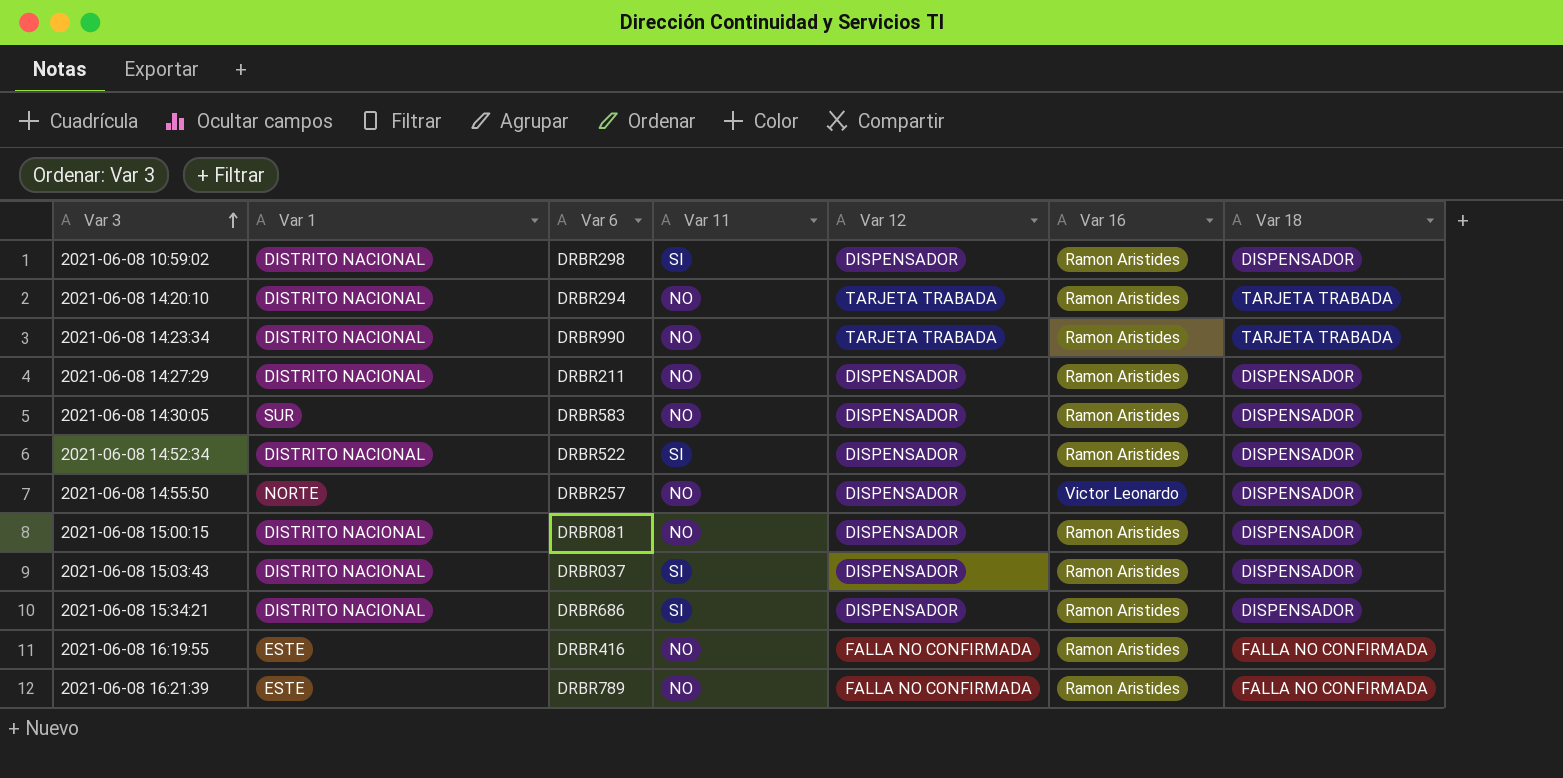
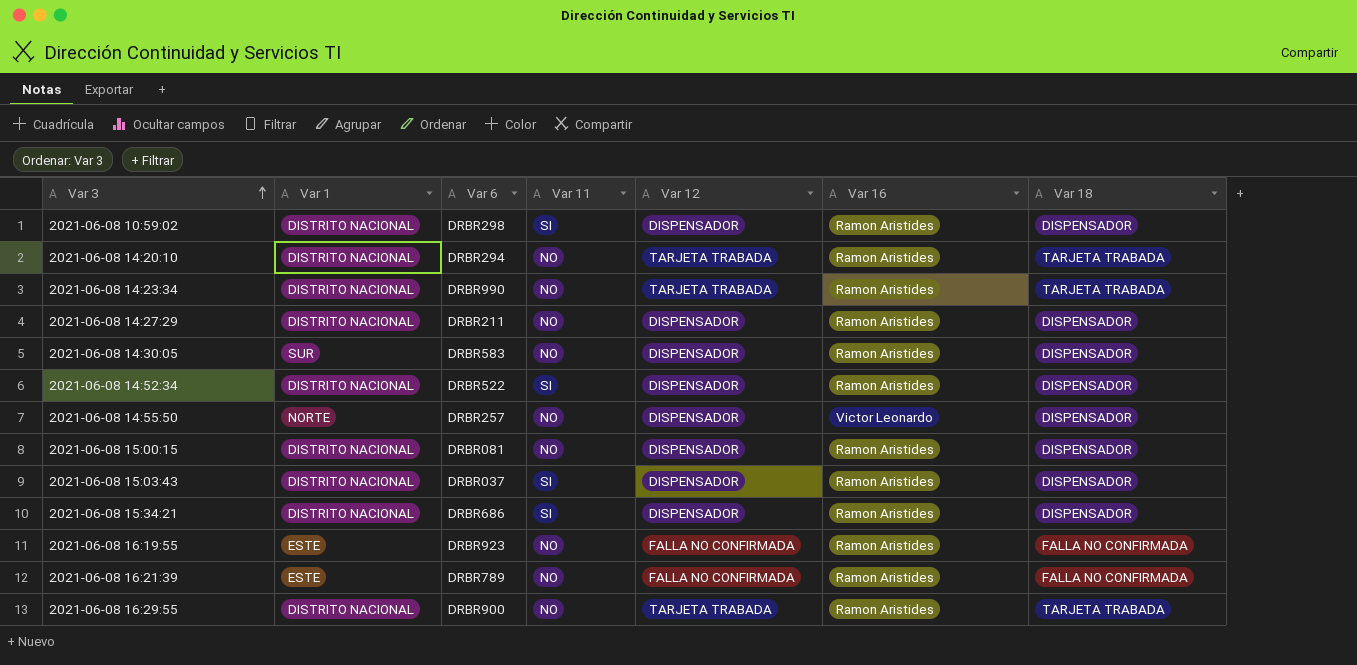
2021-06-08 16:19:55 | Var 6: DRBR416 -> DRBR923
row 2021-06-08 16:29:55: none -> DISTRITO NACIONAL | DRBR900 | NO | TARJETA TRABADA | Ramon Aristides | TARJETA TRABADA

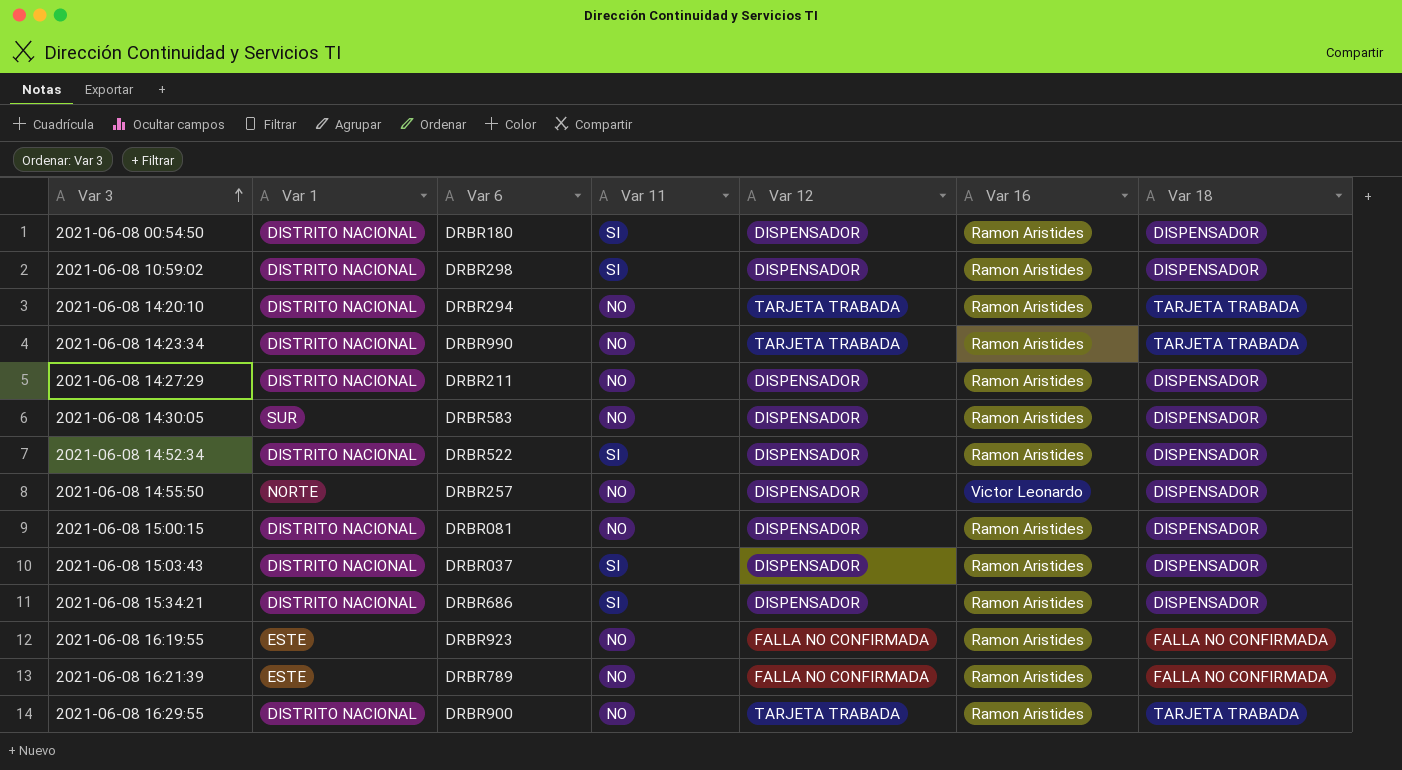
row 2021-06-08 00:54:50: none -> DISTRITO NACIONAL | DRBR180 | SI | DISPENSADOR | Ramon Aristides | DISPENSADOR

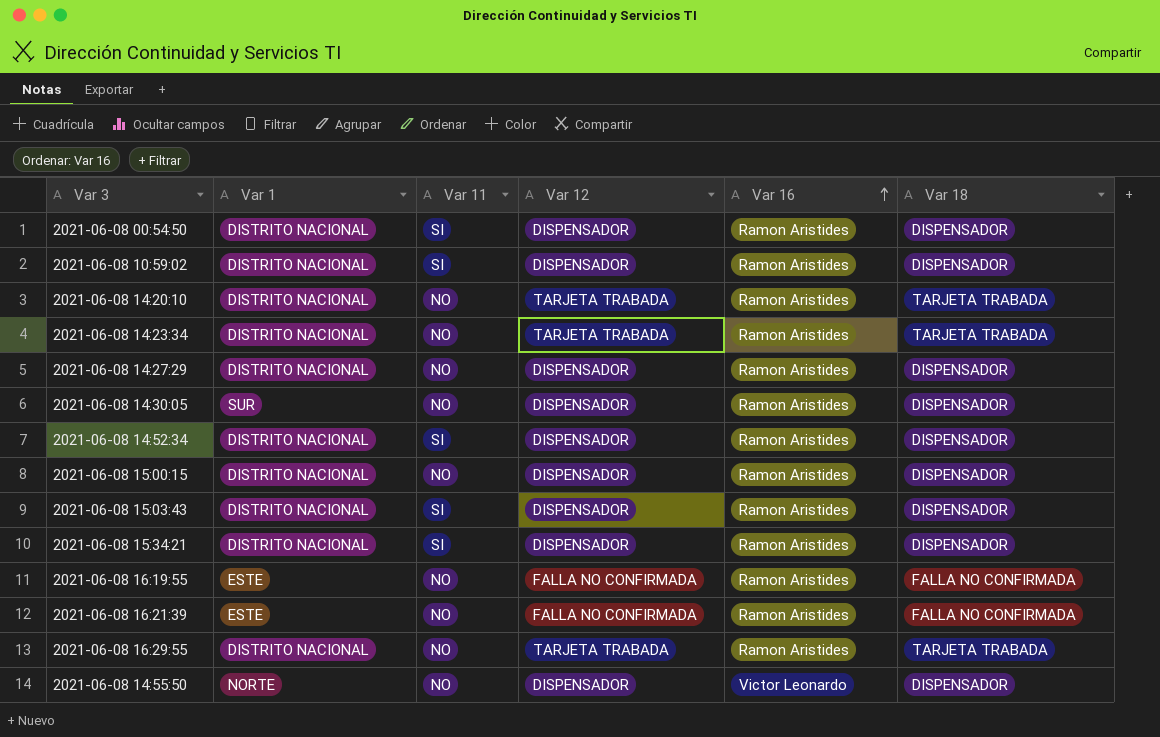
row order: Var 3 ascending -> Var 16 ascending
column Var 6 | position: 3 -> none

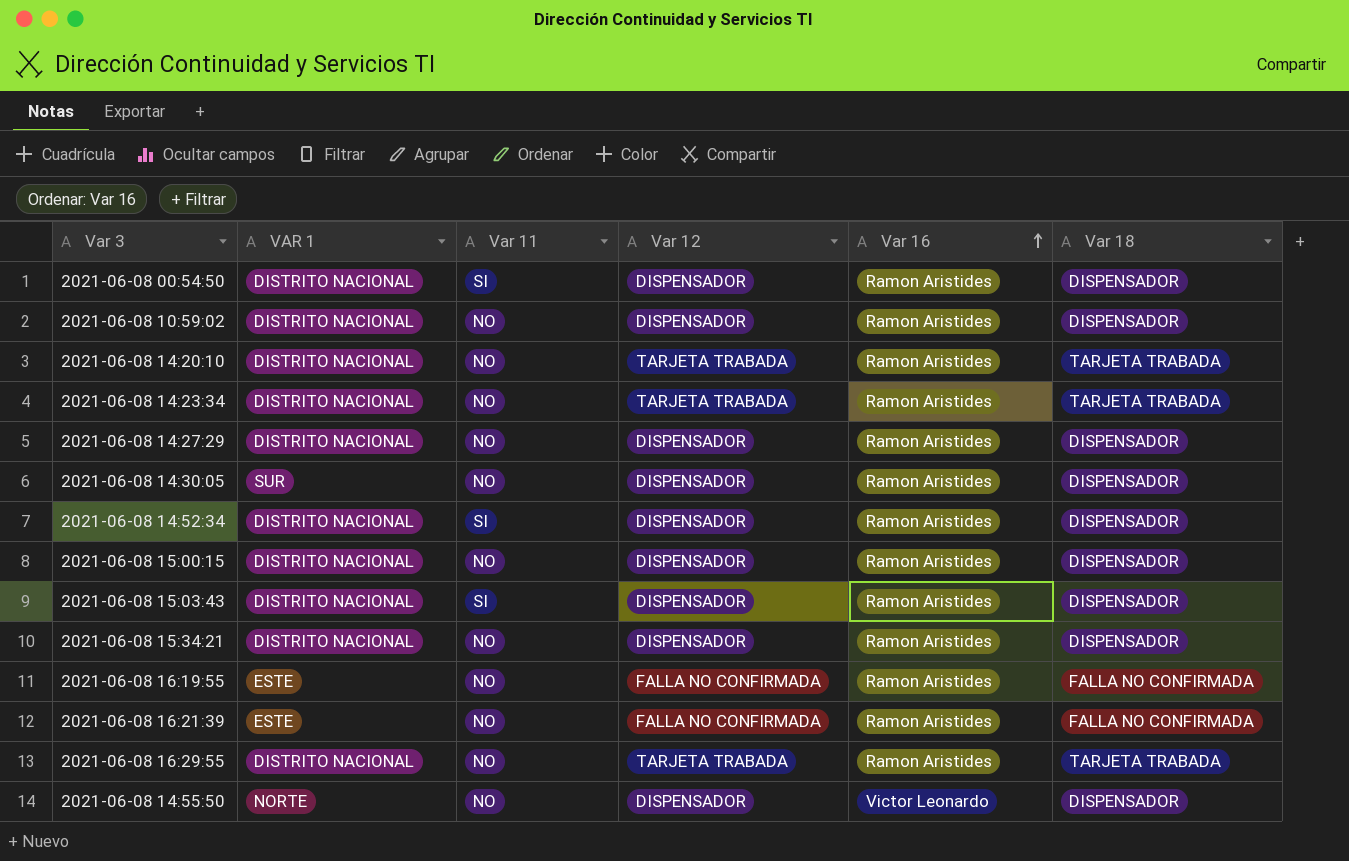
column name: Var 1 -> VAR 1
2021-06-08 10:59:02 | Var 11: SI -> NO
2021-06-08 15:34:21 | Var 11: SI -> NO

